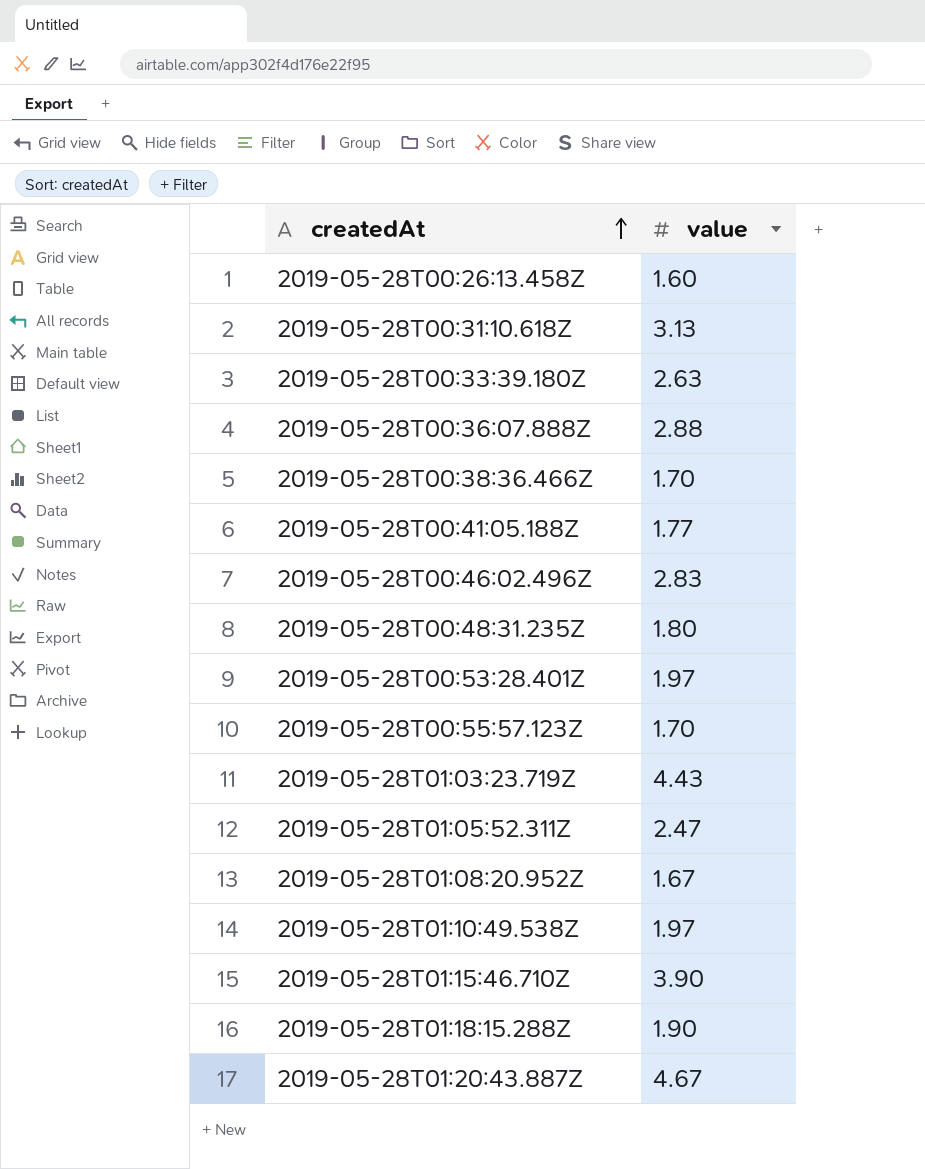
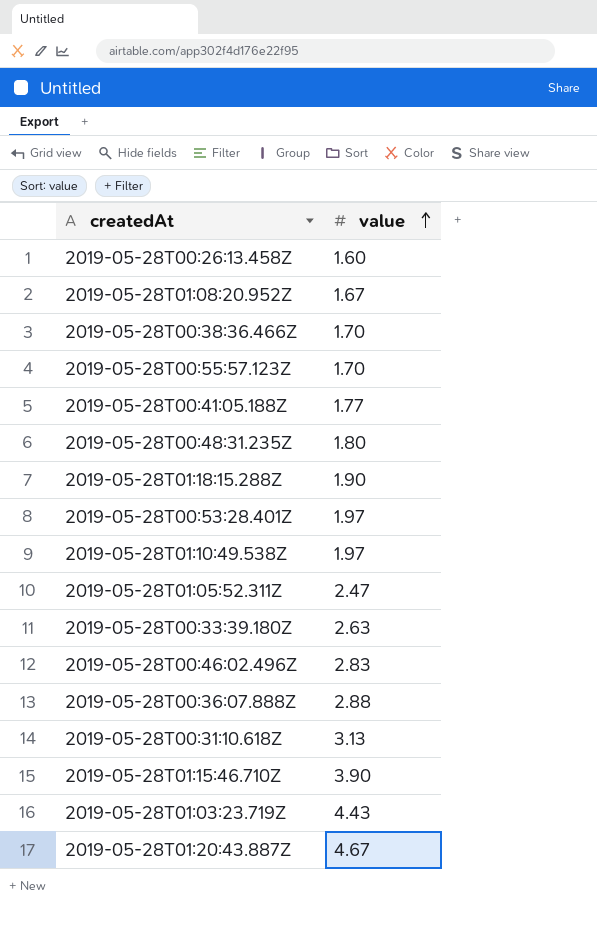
row order: createdAt ascending -> value ascending

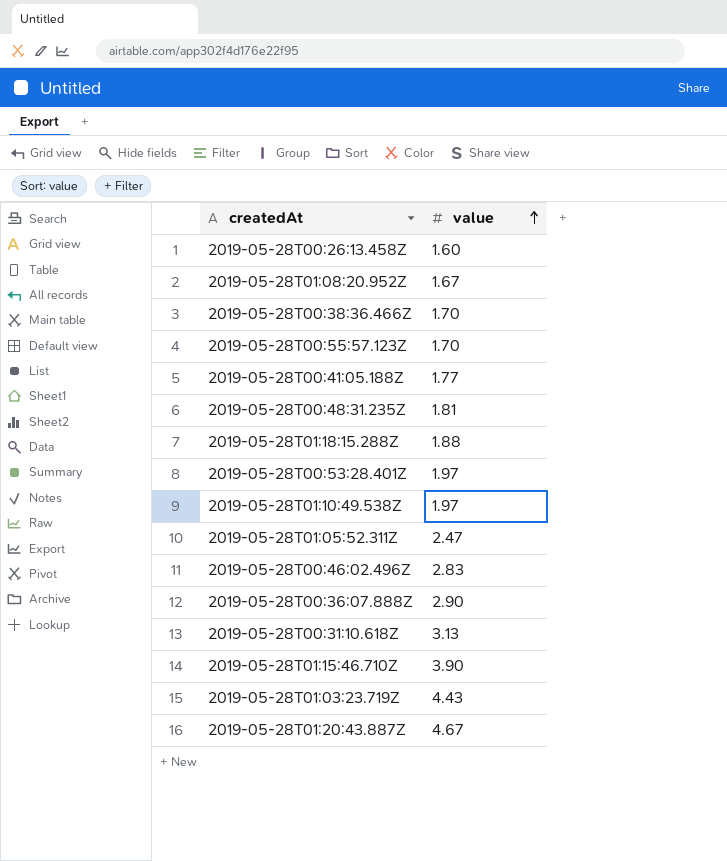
row 2019-05-28T00:33:39.180Z: 2.63 -> none
2019-05-28T00:48:31.235Z | value: 1.80 -> 1.81
2019-05-28T01:18:15.288Z | value: 1.90 -> 1.88
2019-05-28T00:36:07.888Z | value: 2.88 -> 2.90

